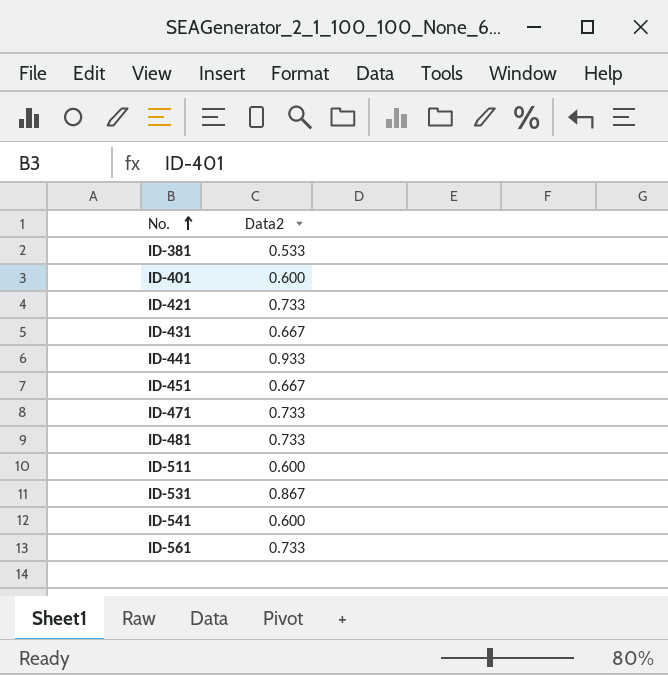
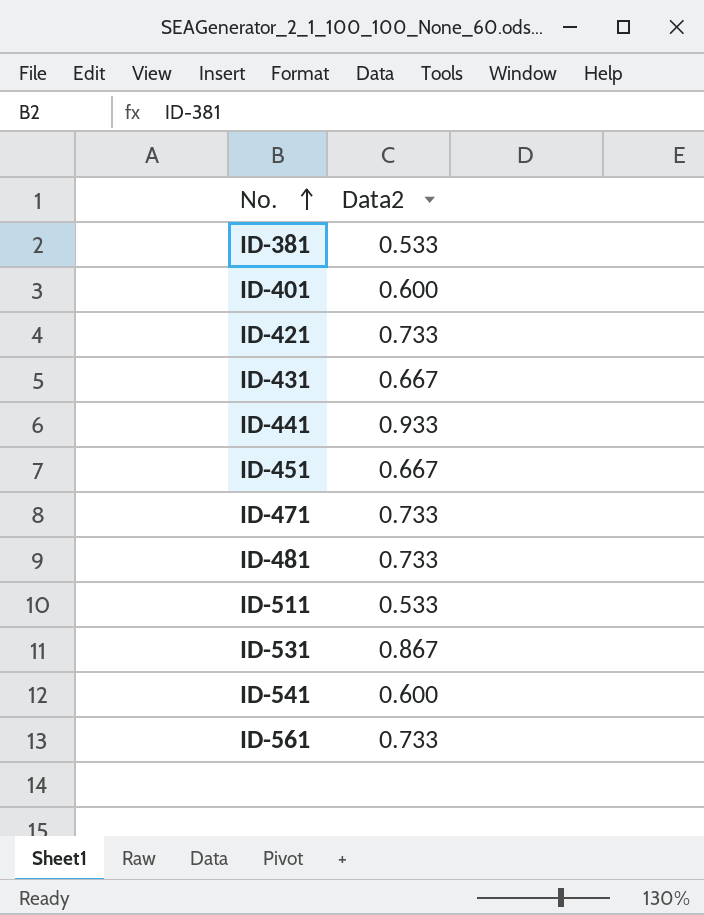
ID-511 | Data2: 0.600 -> 0.533

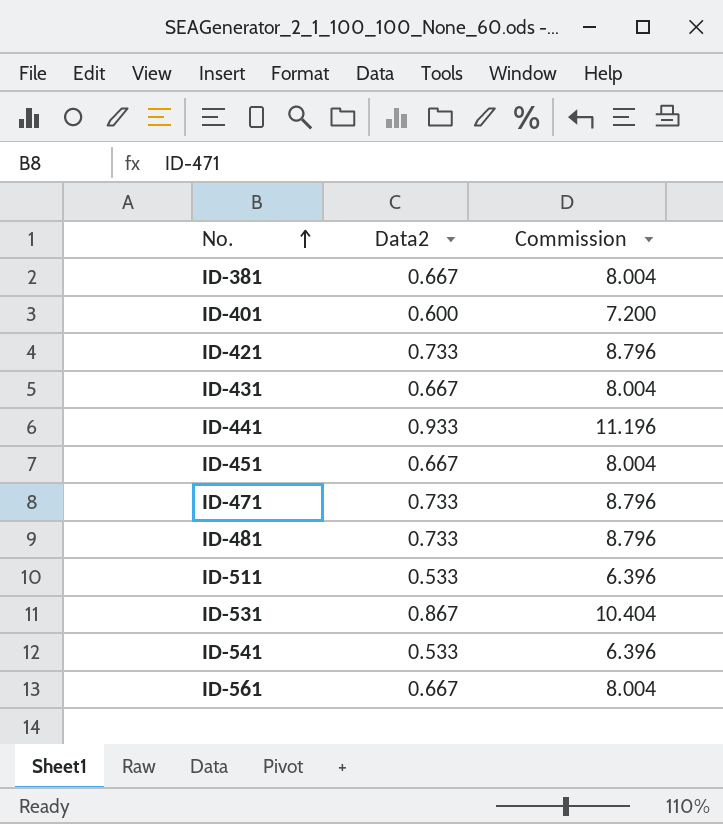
column Commission | formula: none -> [Data2] * 12
ID-381 | Data2: 0.533 -> 0.667
ID-541 | Data2: 0.600 -> 0.533
ID-561 | Data2: 0.733 -> 0.667

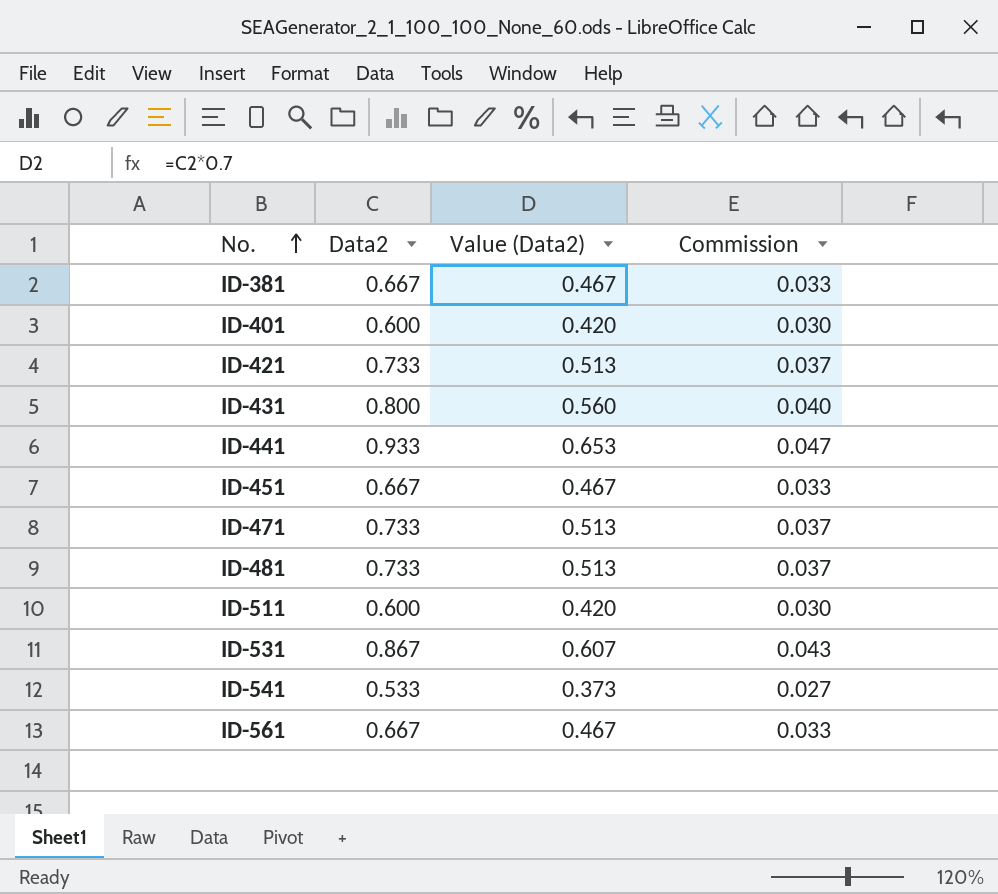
column Value (Data2) | formula: none -> [Data2] * 0.7
column Commission | formula: [Data2] * 12 -> [Data2] * 0.05
ID-431 | Data2: 0.667 -> 0.800
ID-511 | Data2: 0.533 -> 0.600

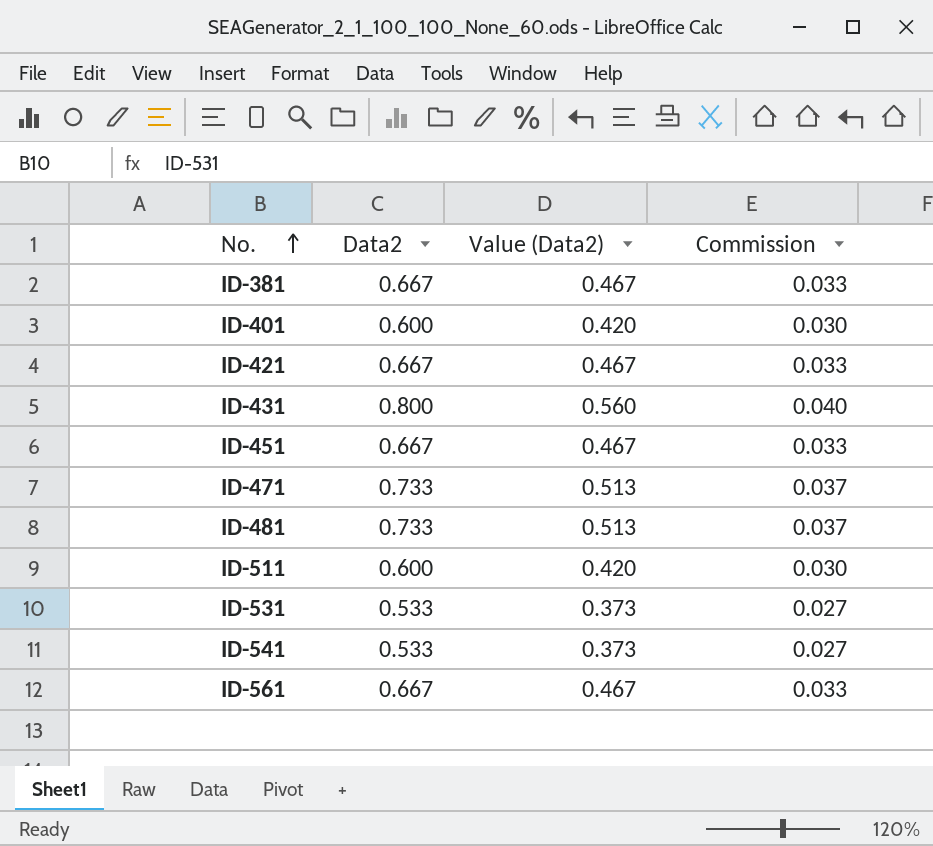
row ID-441: 0.933 | 0.653 | 0.047 -> none
ID-421 | Data2: 0.733 -> 0.667
ID-421 | Value (Data2): 0.513 -> 0.467
ID-421 | Commission: 0.037 -> 0.033
ID-531 | Data2: 0.867 -> 0.533
ID-531 | Value (Data2): 0.607 -> 0.373
ID-531 | Commission: 0.043 -> 0.027

